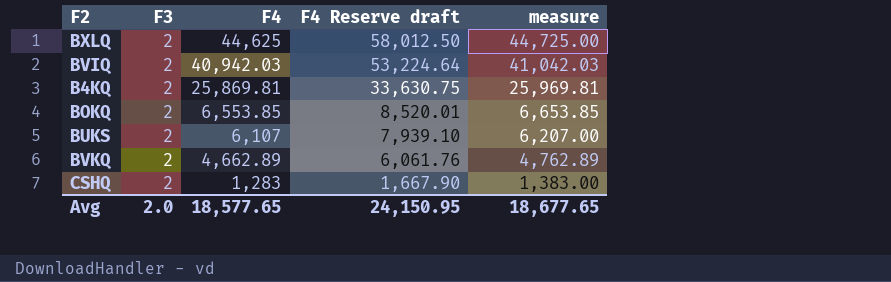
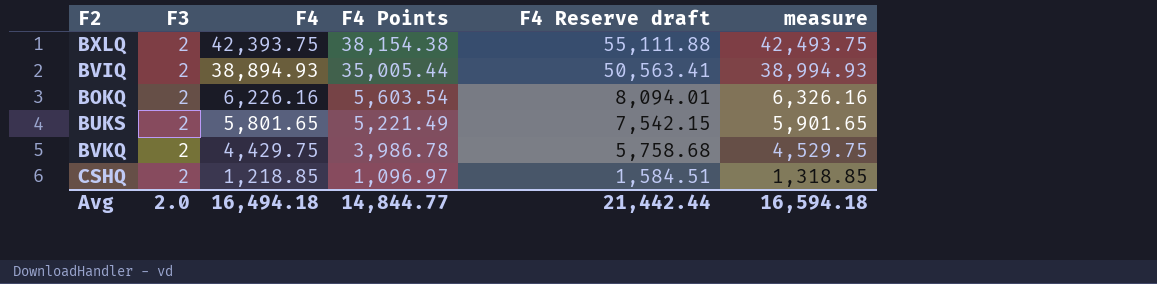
column F4 Points | formula: none -> [F4] * 0.9
row B4KQ: 2 | 25,869.81 | 33,630.75 | 25,969.81 -> none
BXLQ | F4: 44,625 -> 42,393.75
BXLQ | F4 Reserve draft: 58,012.50 -> 55,111.88
BXLQ | measure: 44,725.00 -> 42,493.75
BVIQ | F4: 40,942.03 -> 38,894.93
BVIQ | F4 Reserve draft: 53,224.64 -> 50,563.41
BVIQ | measure: 41,042.03 -> 38,994.93
BOKQ | F4: 6,553.85 -> 6,226.16
BOKQ | F4 Reserve draft: 8,520.01 -> 8,094.01
BOKQ | measure: 6,653.85 -> 6,326.16
BUKS | F4: 6,107 -> 5,801.65
BUKS | F4 Reserve draft: 7,939.10 -> 7,542.15
BUKS | measure: 6,207.00 -> 5,901.65
BVKQ | F4: 4,662.89 -> 4,429.75
BVKQ | F4 Reserve draft: 6,061.76 -> 5,758.68
BVKQ | measure: 4,762.89 -> 4,529.75
CSHQ | F4: 1,283 -> 1,218.85
CSHQ | F4 Reserve draft: 1,667.90 -> 1,584.51
CSHQ | measure: 1,383.00 -> 1,318.85
Avg | F4: 18,577.65 -> 16,494.18
Avg | F4 Reserve draft: 24,150.95 -> 21,442.44
Avg | measure: 18,677.65 -> 16,594.18

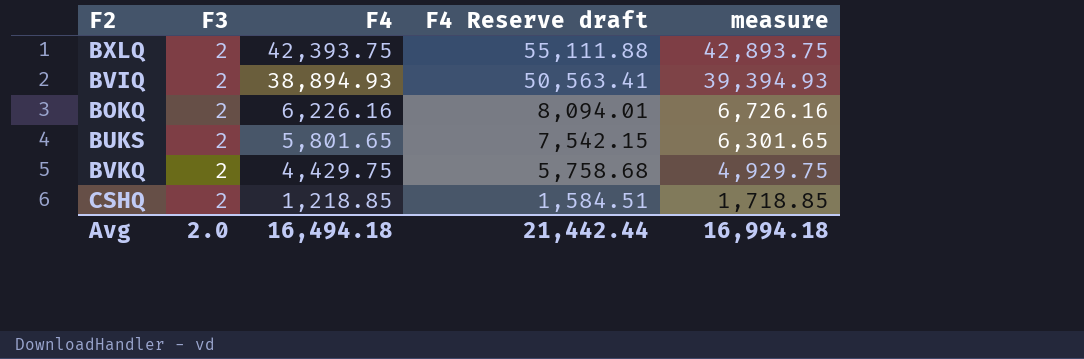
column F4 Points | formula: [F4] * 0.9 -> none
column measure | formula: [F4] + 100 -> [F4] + 500
Avg | measure: 16,594.18 -> 16,994.18

